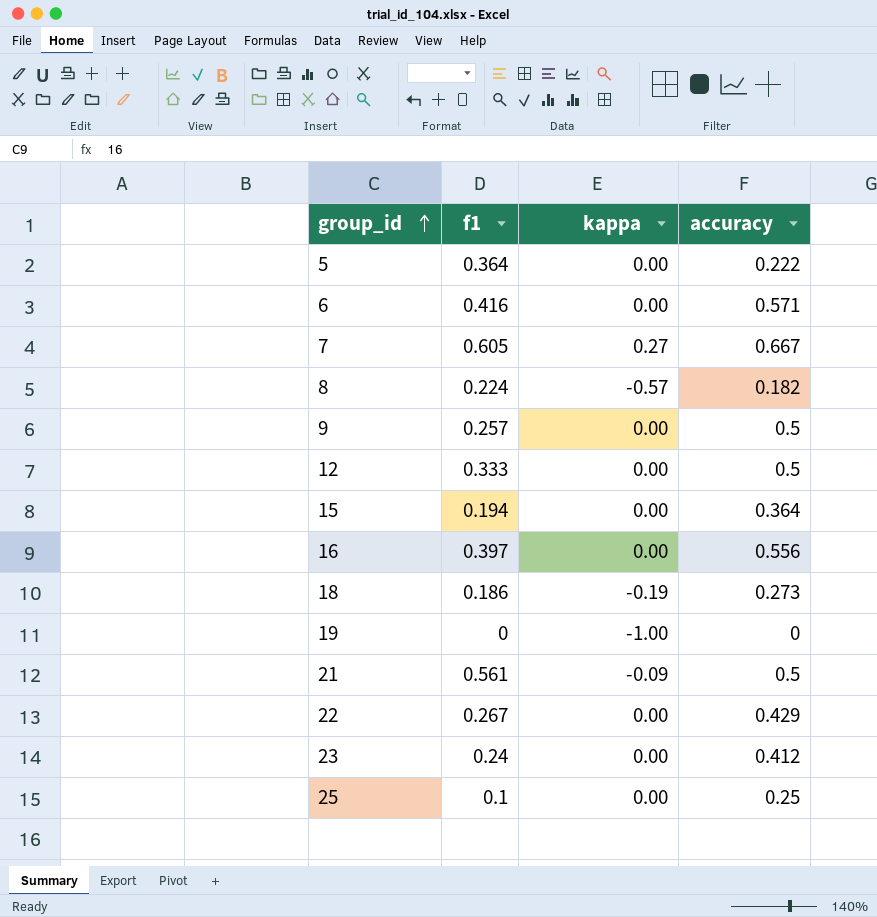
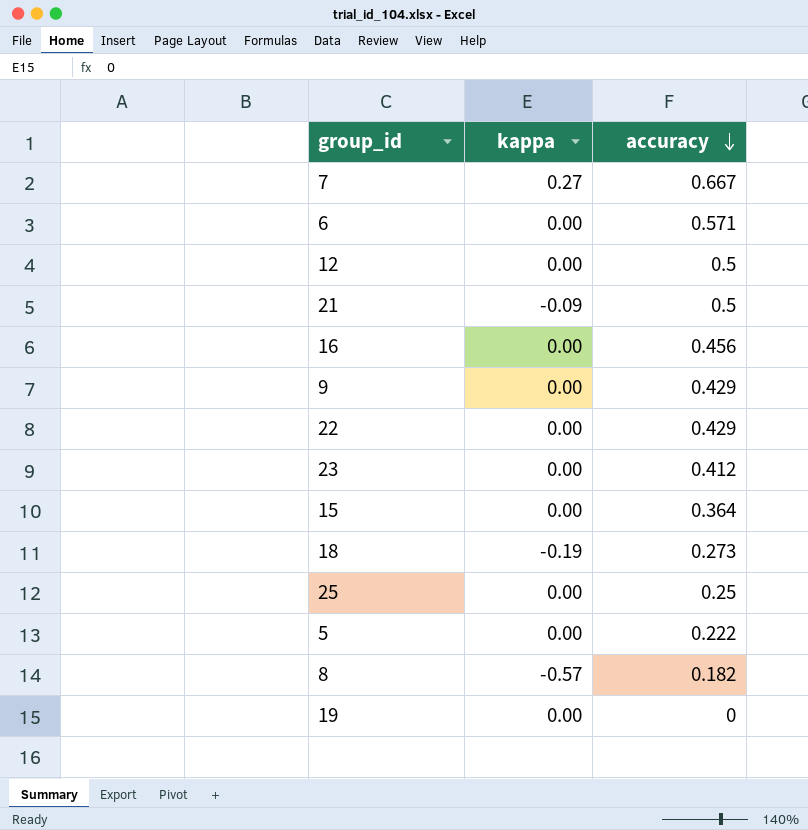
row order: group_id ascending -> accuracy descending
column f1 | position: 2 -> none
16 | accuracy: 0.556 -> 0.456
9 | accuracy: 0.5 -> 0.429
19 | kappa: -1.00 -> 0.00

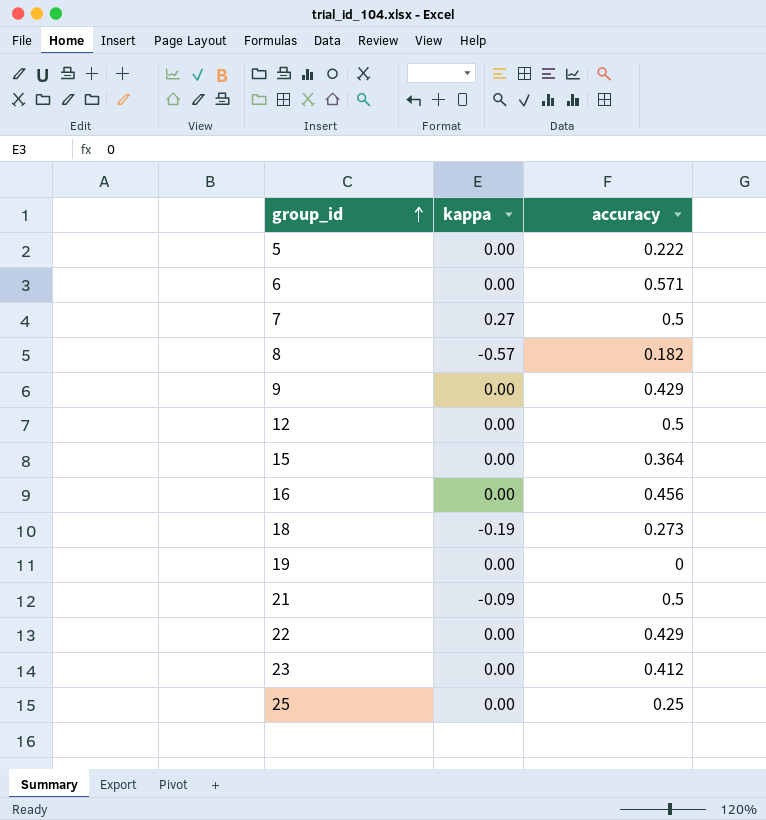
row order: accuracy descending -> group_id ascending
7 | accuracy: 0.667 -> 0.5

